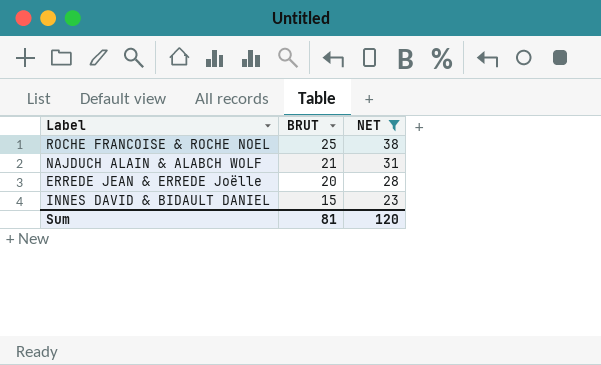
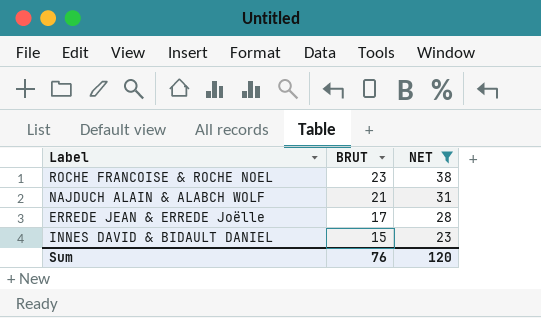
ROCHE FRANCOISE & ROCHE NOEL | BRUT: 25 -> 23
ERREDE JEAN & ERREDE Joëlle | BRUT: 20 -> 17
Sum | BRUT: 81 -> 76

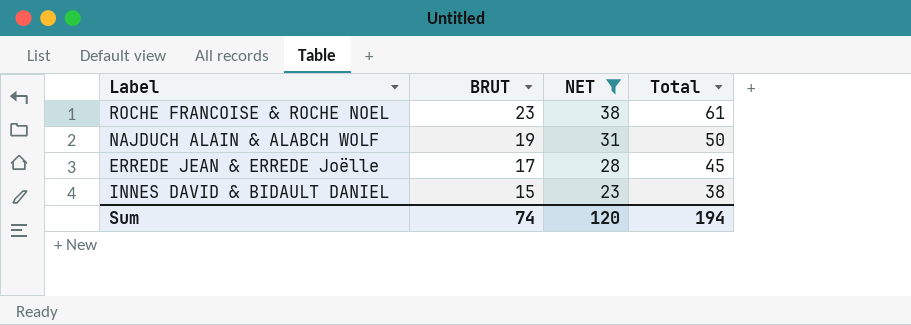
column Total | formula: none -> [BRUT] + [NET]
NAJDUCH ALAIN & ALABCH WOLF | BRUT: 21 -> 19
Sum | BRUT: 76 -> 74

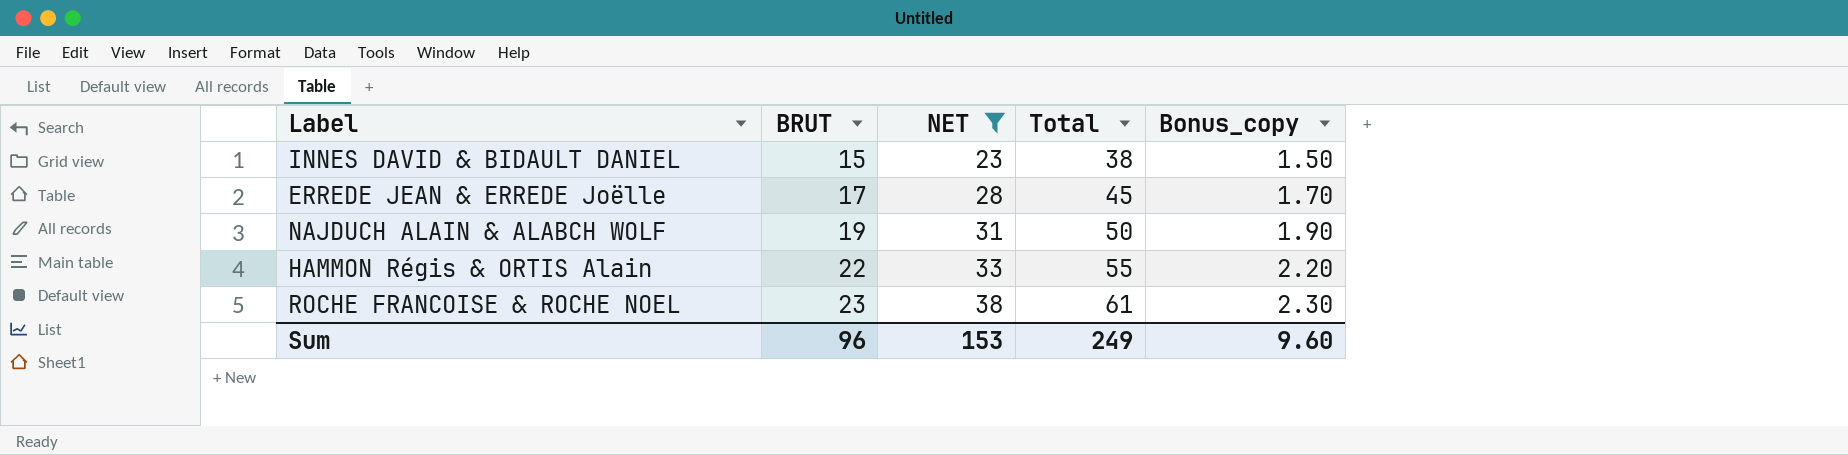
row order: BRUT descending -> BRUT ascending
column Bonus_copy | formula: none -> [BRUT] * 0.1
row HAMMON Régis & ORTIS Alain: none -> 22 | 33 | 55 | 2.20
Sum | BRUT: 74 -> 96
Sum | NET: 120 -> 153
Sum | Total: 194 -> 249

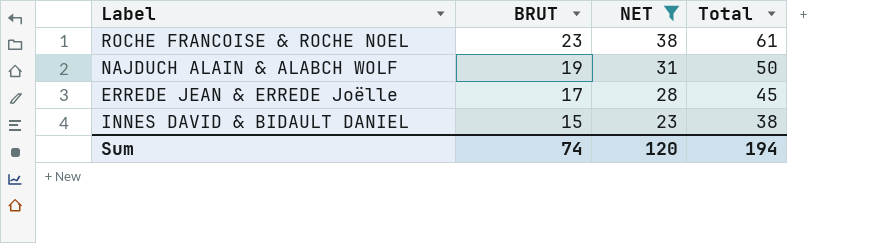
row order: BRUT ascending -> BRUT descending
column Bonus_copy | formula: [BRUT] * 0.1 -> none
row HAMMON Régis & ORTIS Alain: 22 | 33 | 55 | 2.20 -> none
Sum | BRUT: 96 -> 74
Sum | NET: 153 -> 120
Sum | Total: 249 -> 194

